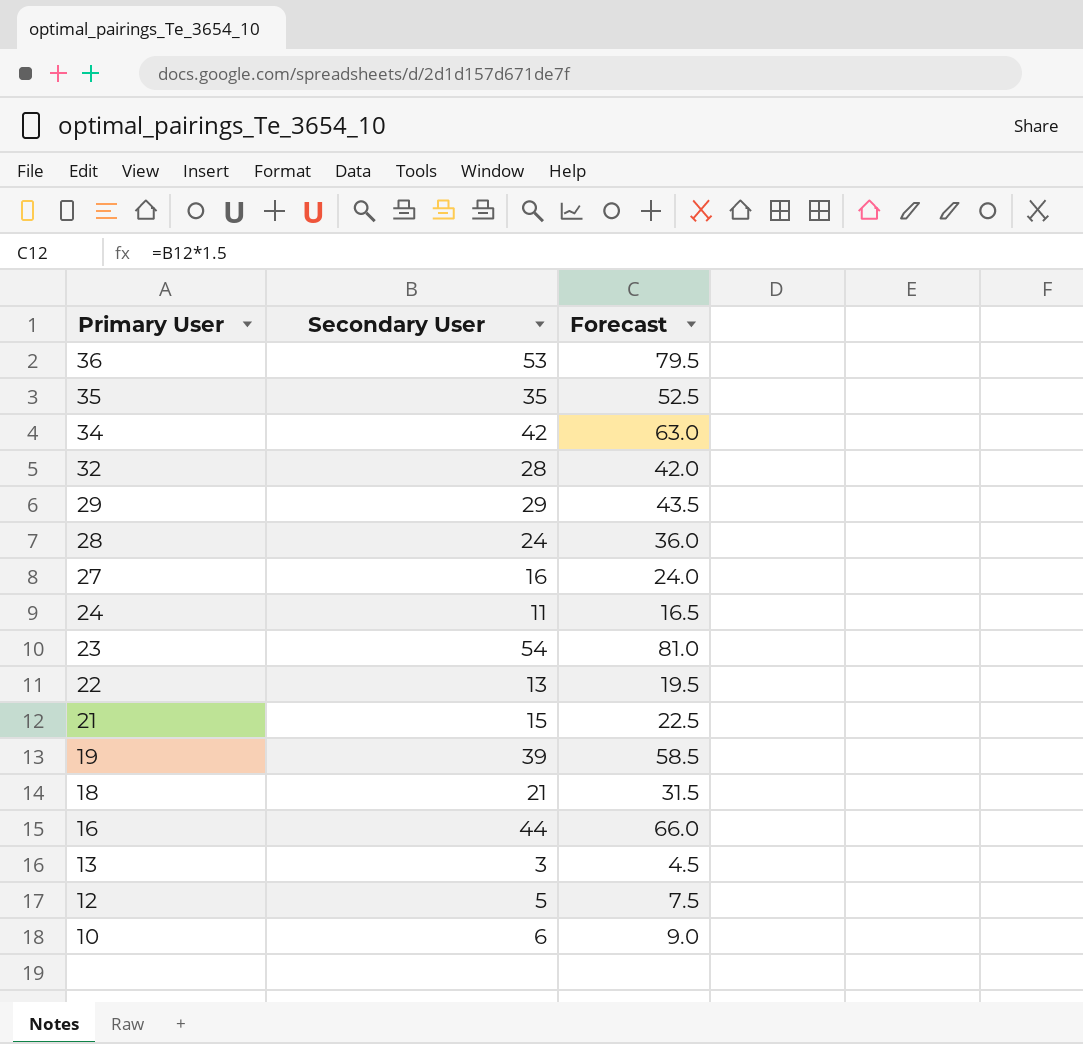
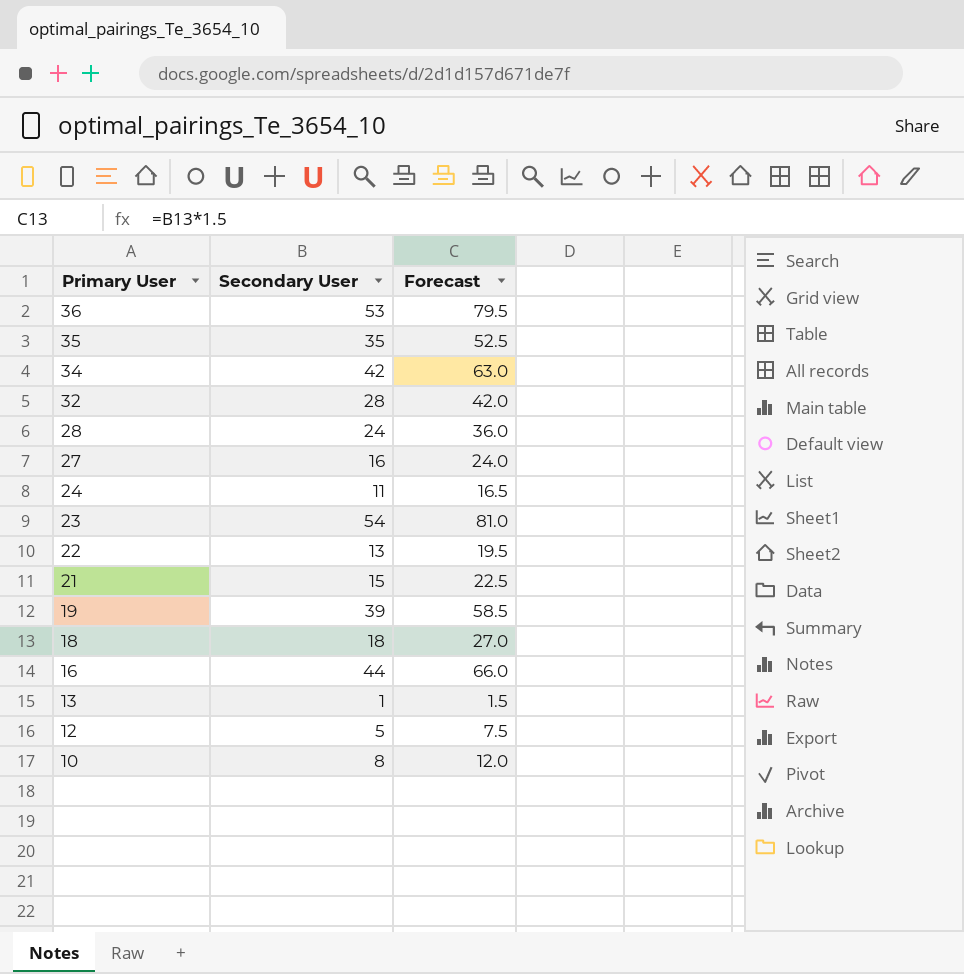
row 29: 29 | 43.5 -> none
18 | Secondary User: 21 -> 18
18 | Forecast: 31.5 -> 27.0
13 | Secondary User: 3 -> 1
13 | Forecast: 4.5 -> 1.5
10 | Secondary User: 6 -> 8
10 | Forecast: 9.0 -> 12.0

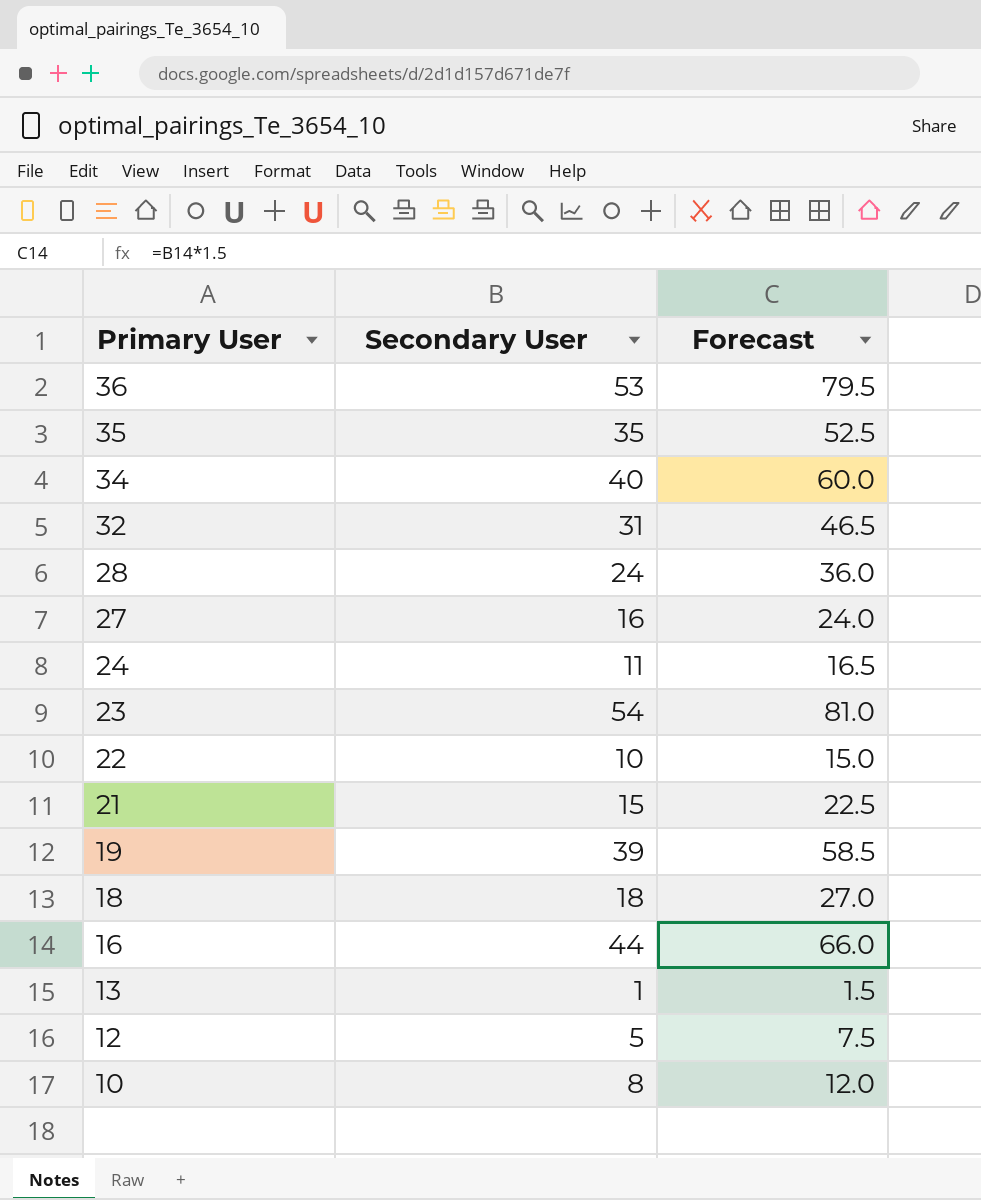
34 | Secondary User: 42 -> 40
34 | Forecast: 63.0 -> 60.0
32 | Secondary User: 28 -> 31
32 | Forecast: 42.0 -> 46.5
22 | Secondary User: 13 -> 10
22 | Forecast: 19.5 -> 15.0

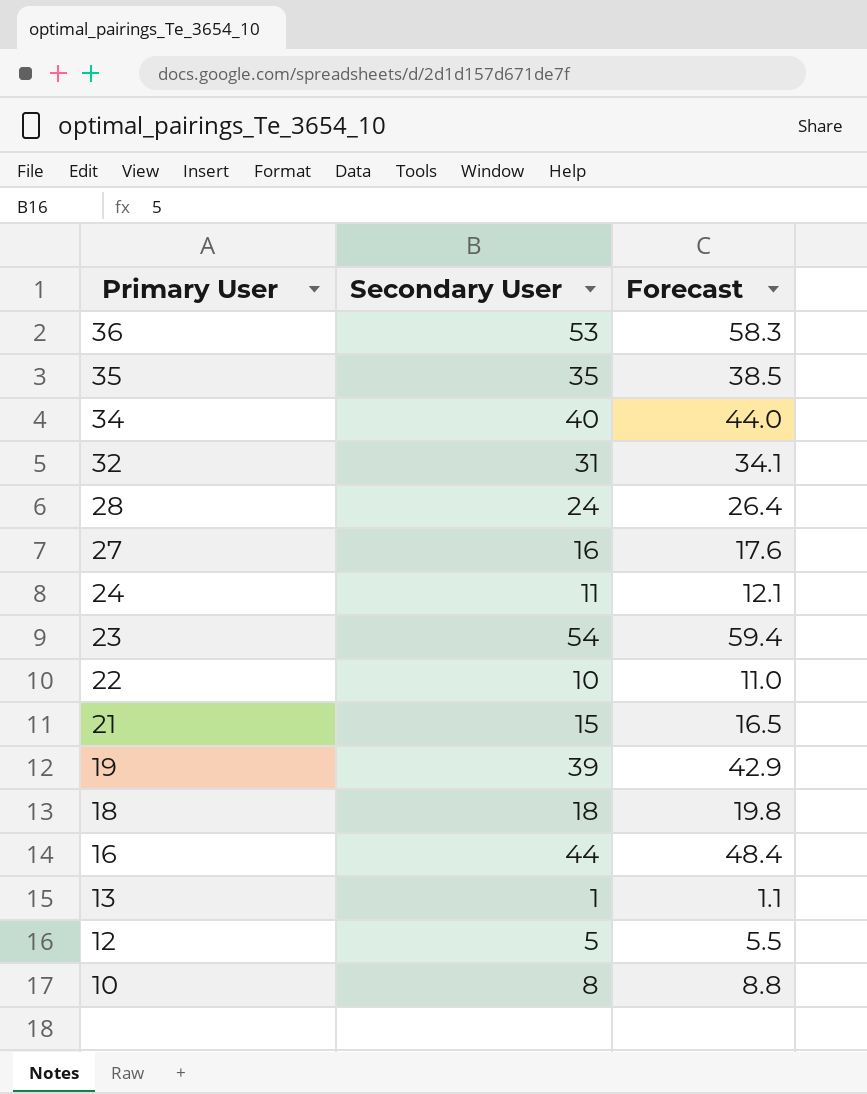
column Forecast | formula: [Secondary User] * 1.5 -> [Secondary User] * 1.1

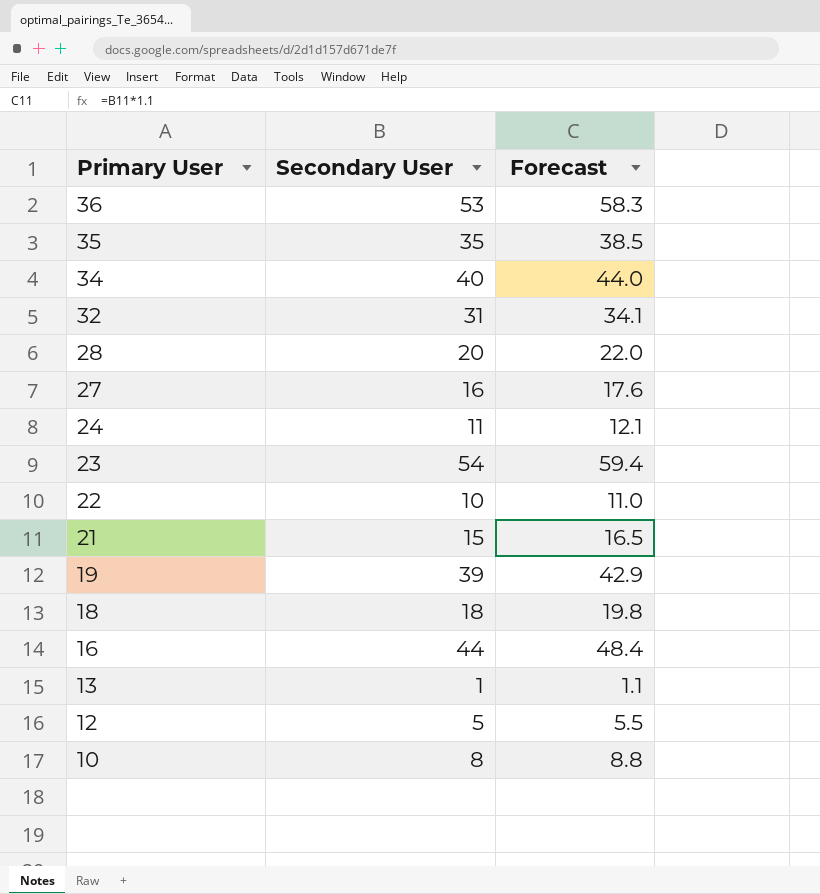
28 | Secondary User: 24 -> 20
28 | Forecast: 26.4 -> 22.0

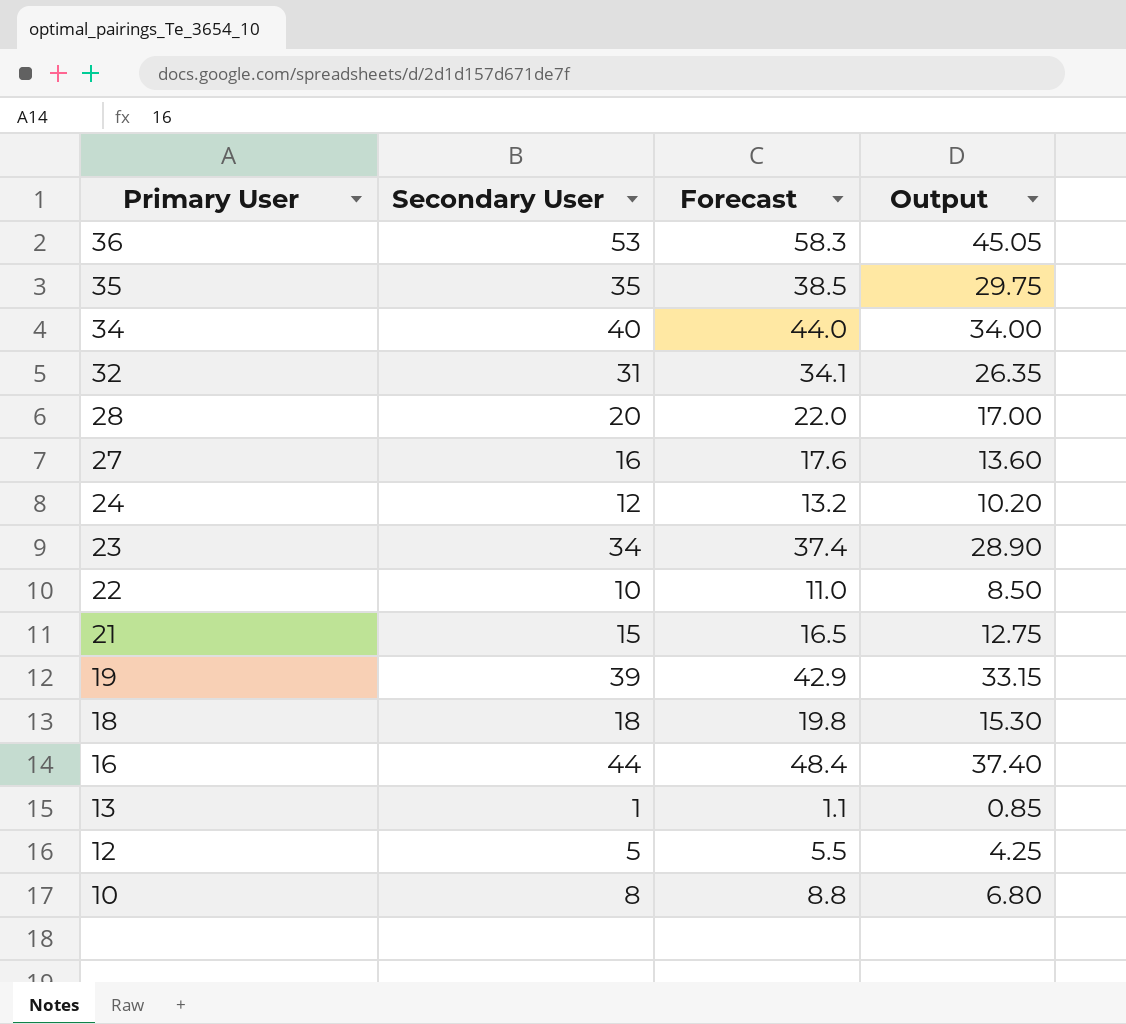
column Output | formula: none -> [Secondary User] * 0.85
24 | Secondary User: 11 -> 12
24 | Forecast: 12.1 -> 13.2
23 | Secondary User: 54 -> 34
23 | Forecast: 59.4 -> 37.4

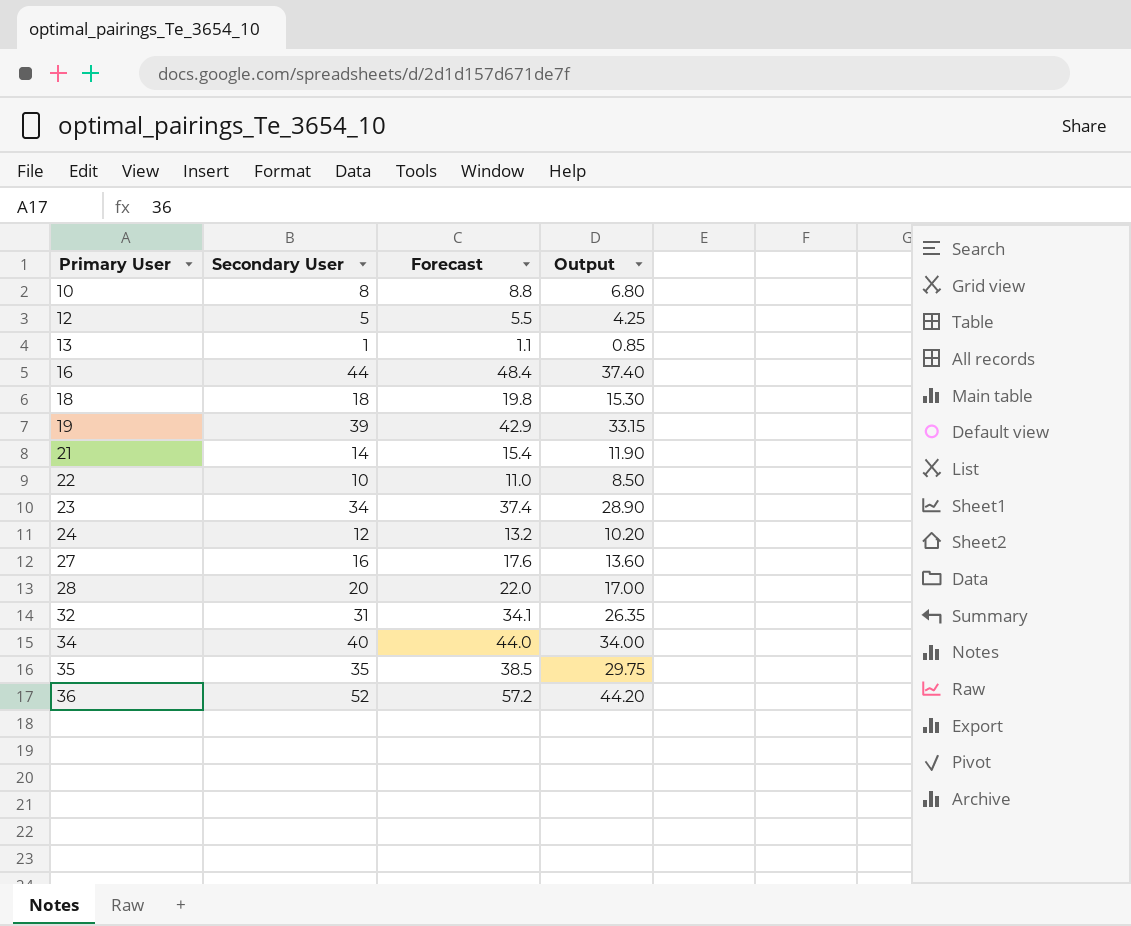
row order: Primary User descending -> Primary User ascending
21 | Secondary User: 15 -> 14
21 | Forecast: 16.5 -> 15.4
21 | Output: 12.75 -> 11.90
36 | Secondary User: 53 -> 52
36 | Forecast: 58.3 -> 57.2
36 | Output: 45.05 -> 44.20

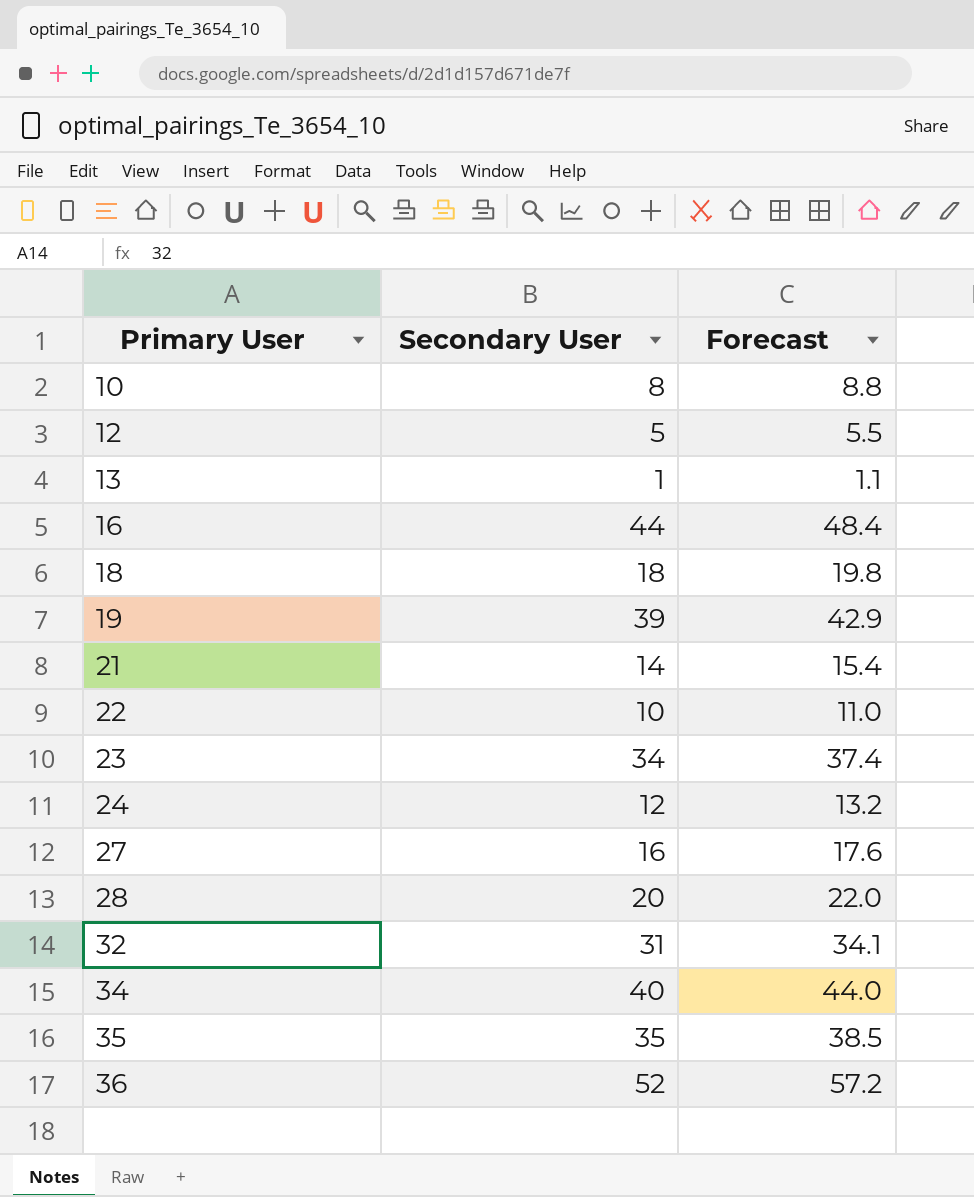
column Output | formula: [Secondary User] * 0.85 -> none

